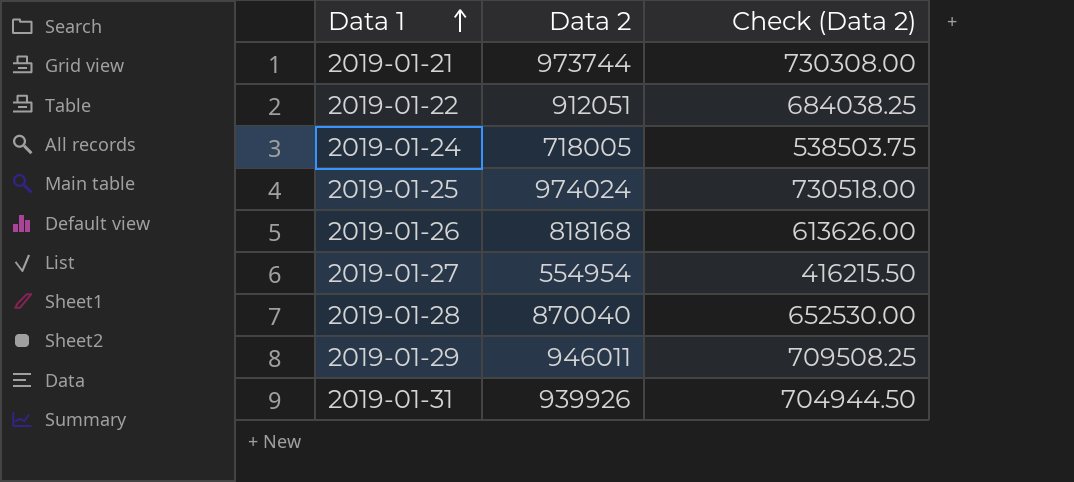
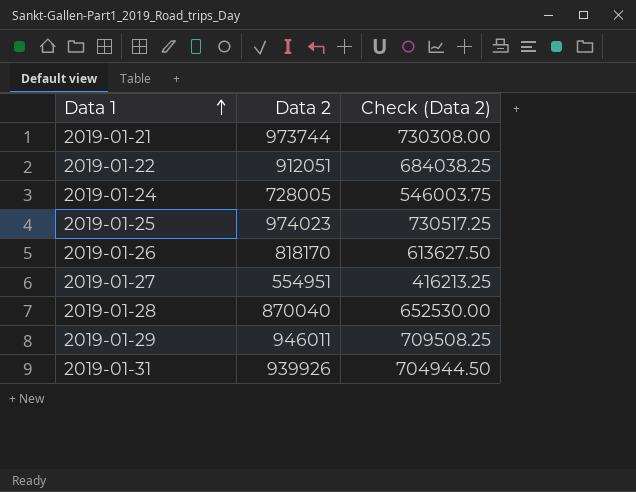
2019-01-24 | Data 2: 718005 -> 728005
2019-01-24 | Check (Data 2): 538503.75 -> 546003.75
2019-01-25 | Data 2: 974024 -> 974023
2019-01-25 | Check (Data 2): 730518.00 -> 730517.25
2019-01-26 | Data 2: 818168 -> 818170
2019-01-26 | Check (Data 2): 613626.00 -> 613627.50
2019-01-27 | Data 2: 554954 -> 554951
2019-01-27 | Check (Data 2): 416215.50 -> 416213.25

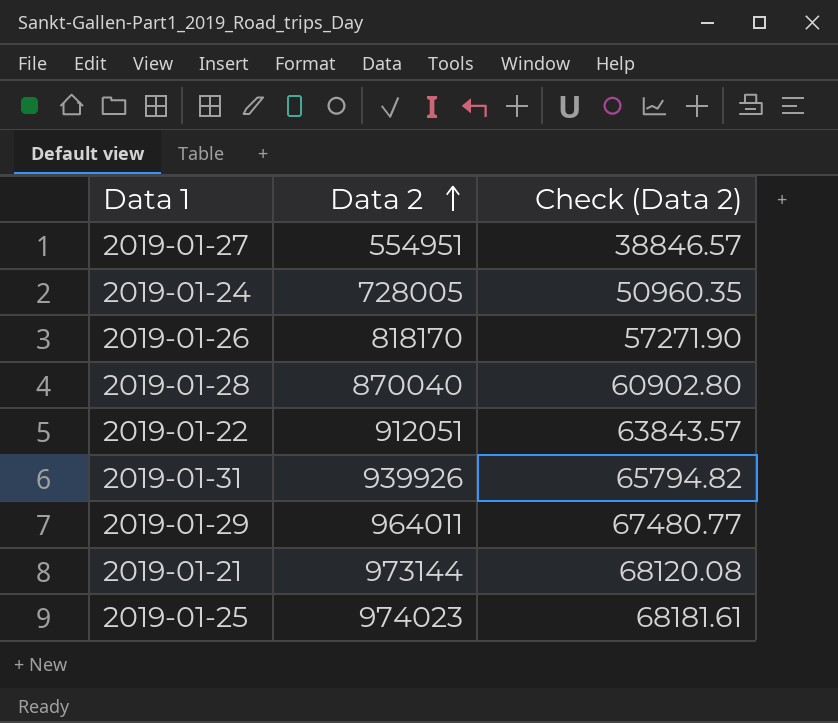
row order: Data 1 ascending -> Data 2 ascending
column Check (Data 2) | formula: [Data 2] * 0.75 -> [Data 2] * 0.07
2019-01-29 | Data 2: 946011 -> 964011
2019-01-21 | Data 2: 973744 -> 973144

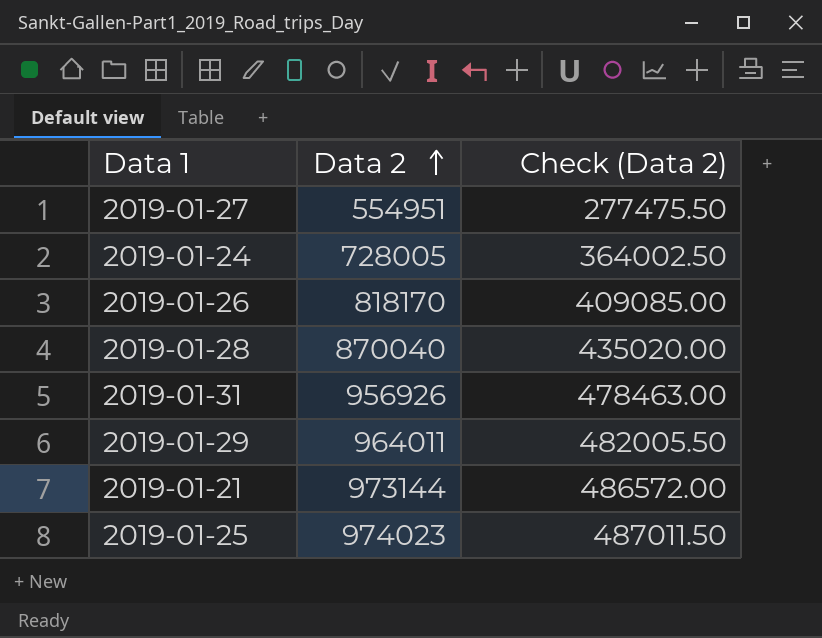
column Check (Data 2) | formula: [Data 2] * 0.07 -> [Data 2] * 0.5
row 2019-01-22: 912051 | 63843.57 -> none
2019-01-31 | Data 2: 939926 -> 956926

